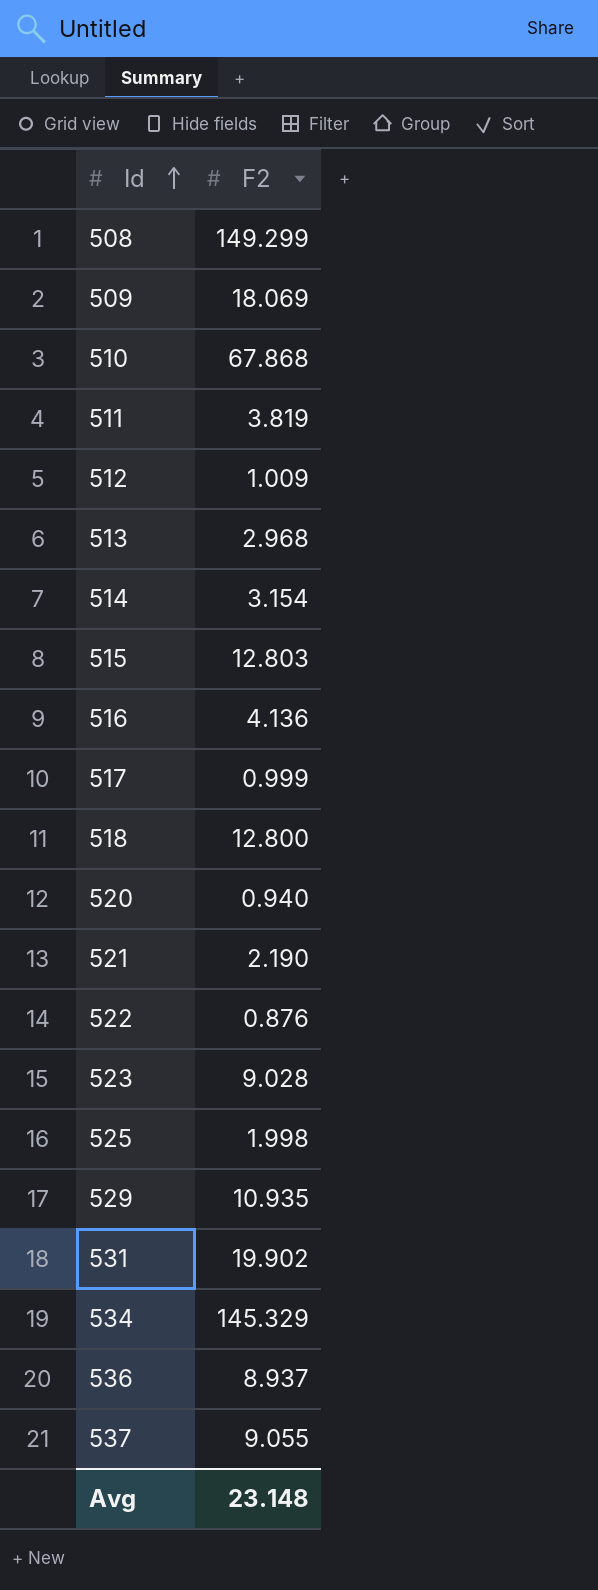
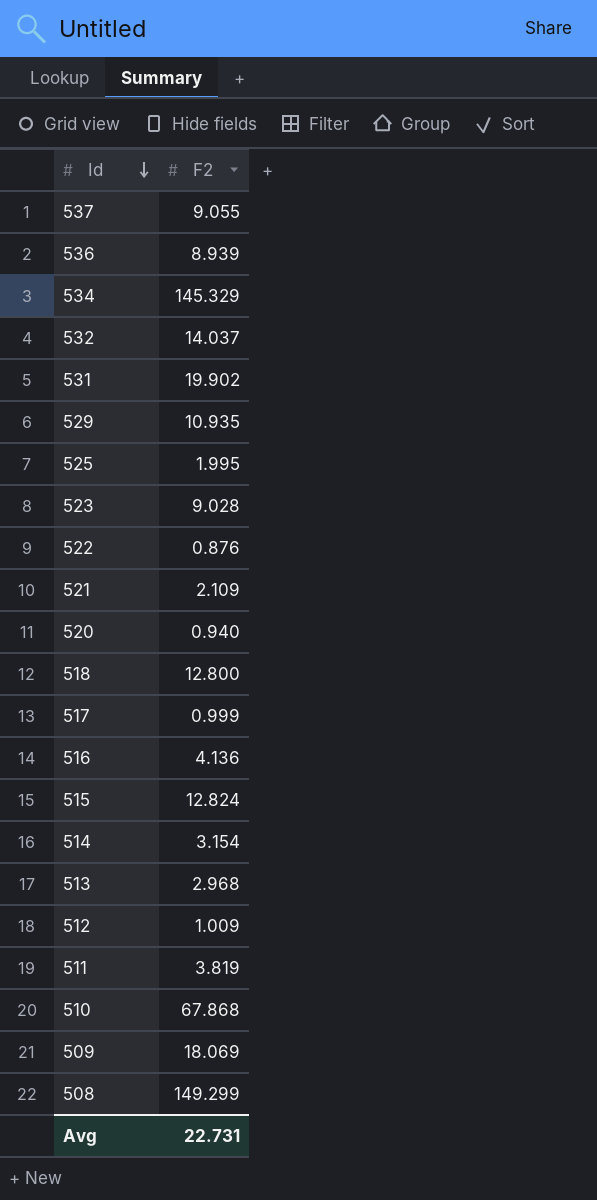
row order: Id ascending -> Id descending
536 | F2: 8.937 -> 8.939
row 532: none -> 14.037
525 | F2: 1.998 -> 1.995
521 | F2: 2.190 -> 2.109
515 | F2: 12.803 -> 12.824
Avg | F2: 23.148 -> 22.731

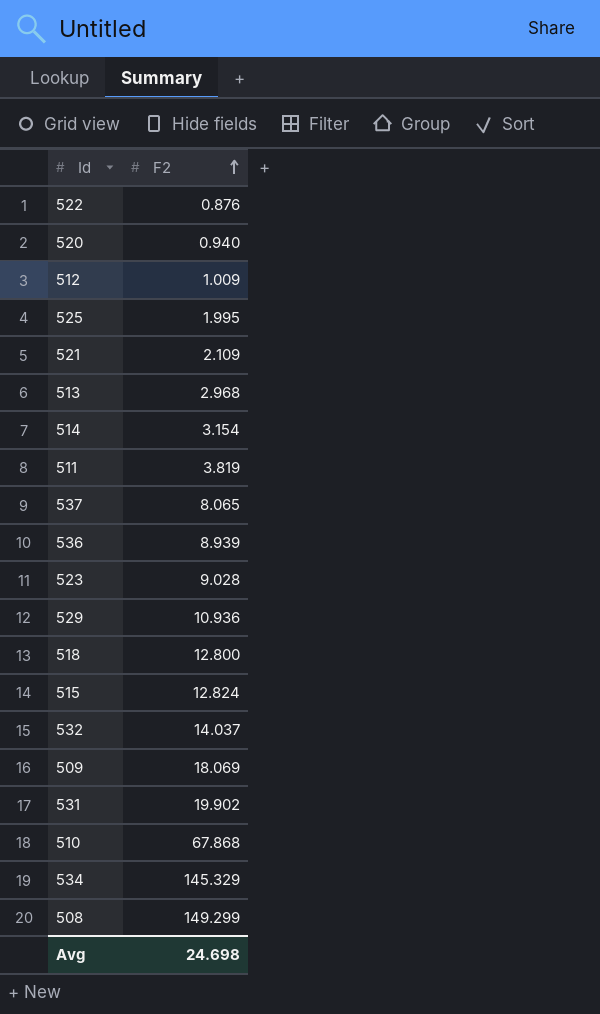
row order: Id descending -> F2 ascending
row 517: 0.999 -> none
row 516: 4.136 -> none
537 | F2: 9.055 -> 8.065
529 | F2: 10.935 -> 10.936
Avg | F2: 22.731 -> 24.698

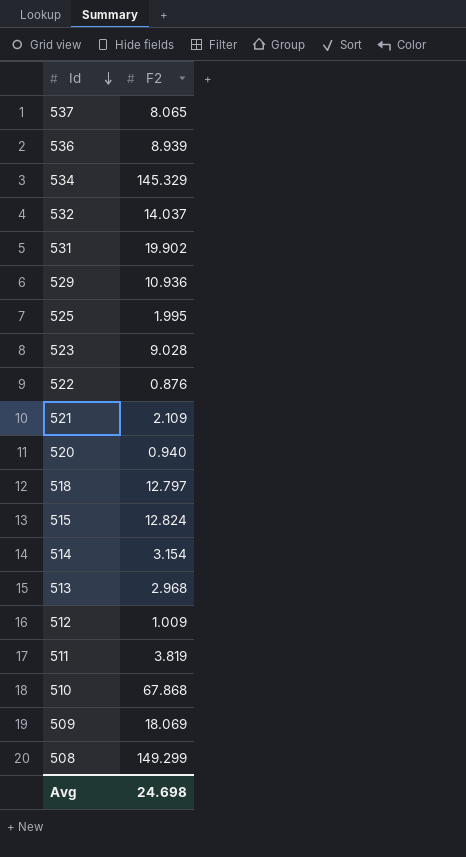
row order: F2 ascending -> Id descending
518 | F2: 12.800 -> 12.797

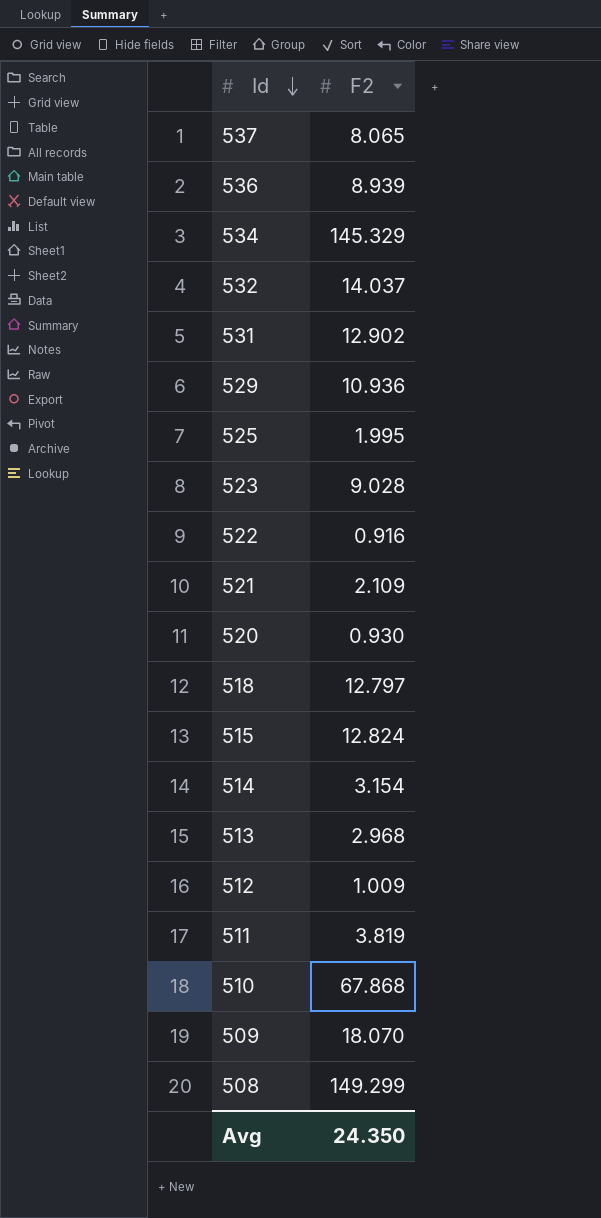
531 | F2: 19.902 -> 12.902
522 | F2: 0.876 -> 0.916
520 | F2: 0.940 -> 0.930
509 | F2: 18.069 -> 18.070
Avg | F2: 24.698 -> 24.350

